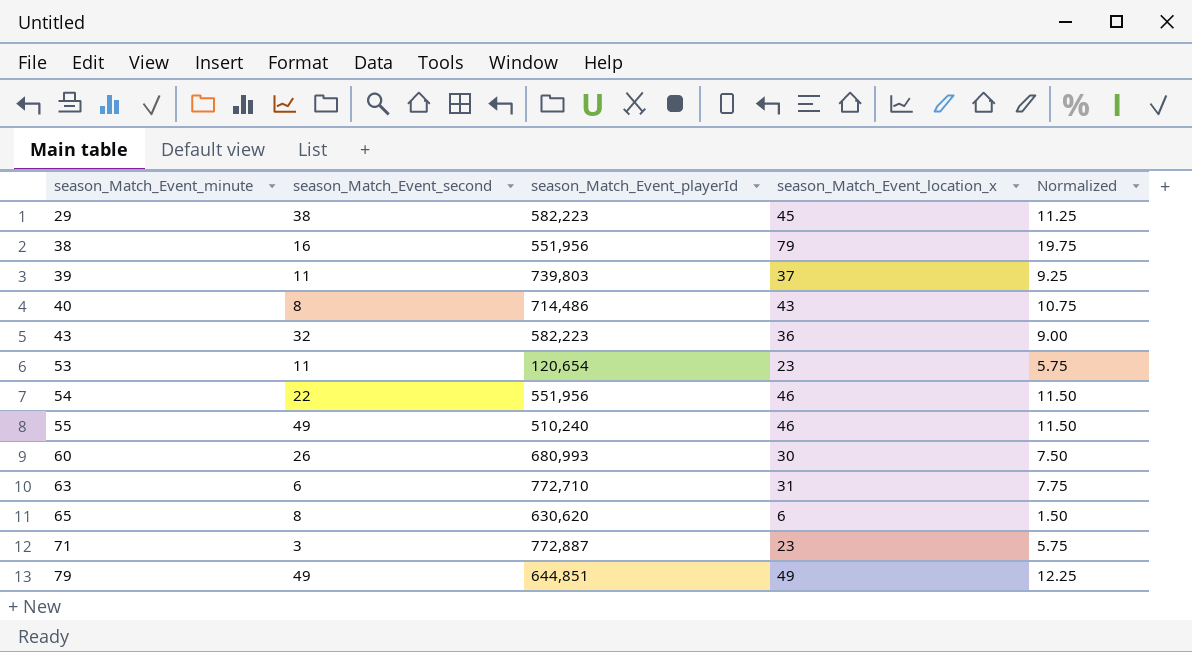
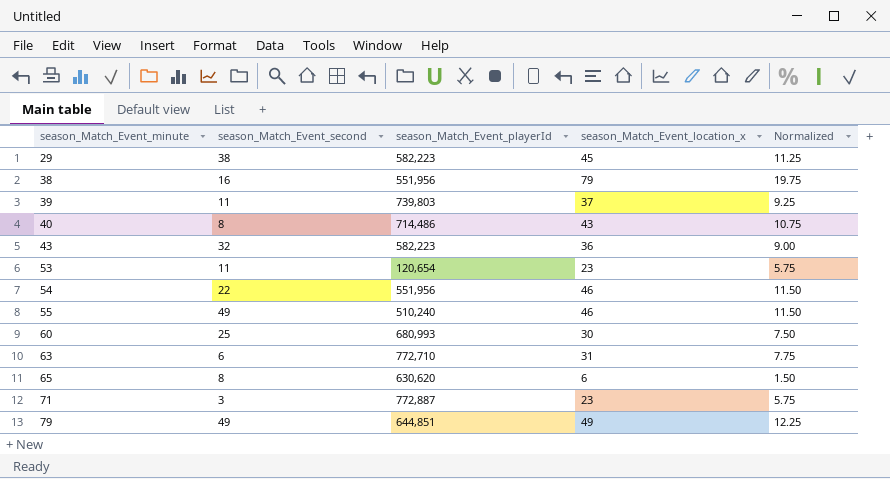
60 | season_Match_Event_second: 26 -> 25

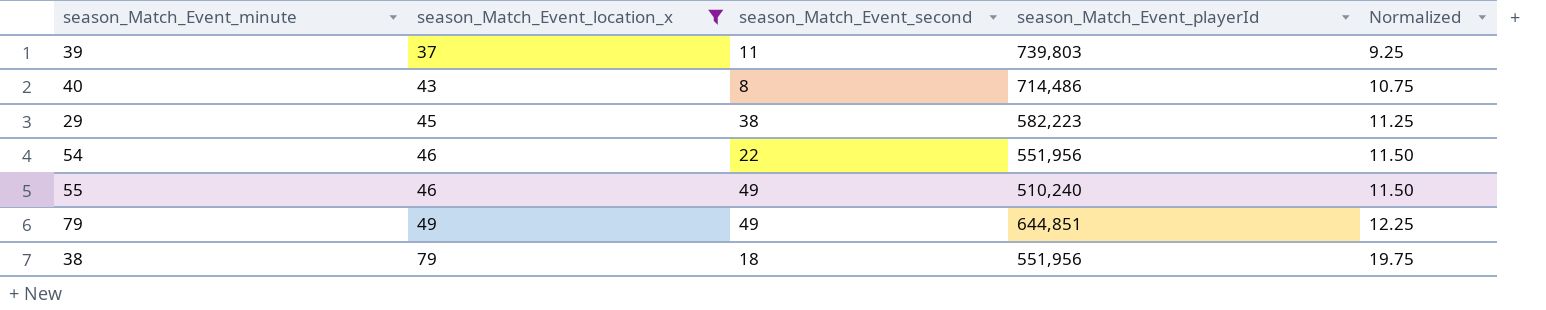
filter: none -> season_Match_Event_location_x >= 37
row order: season_Match_Event_minute ascending -> season_Match_Event_location_x ascending
column season_Match_Event_location_x | position: 4 -> 2
38 | season_Match_Event_second: 16 -> 18

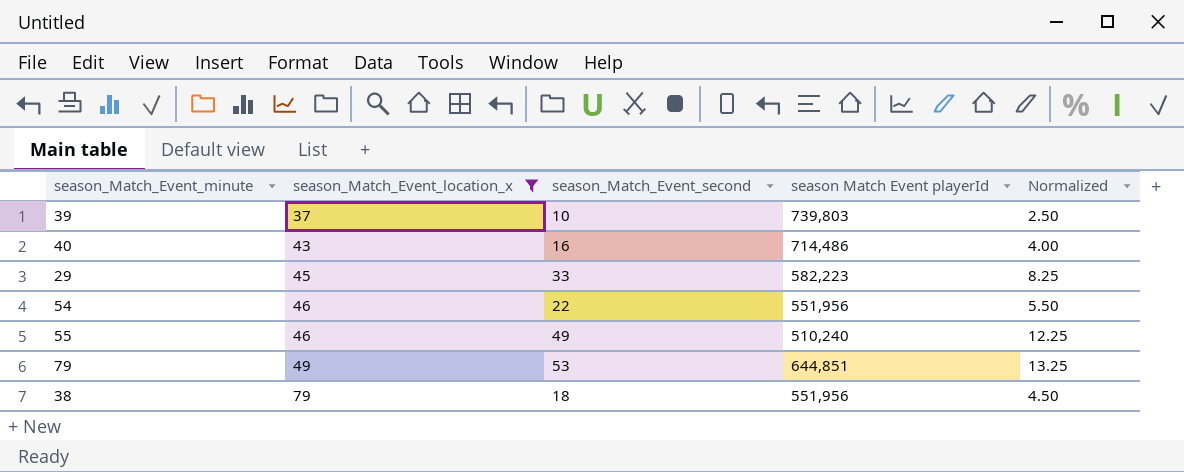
column name: season_Match_Event_playerId -> season Match Event playerId
column Normalized | formula: [season_Match_Event_location_x] * 0.25 -> [season_Match_Event_second] * 0.25
39 | season_Match_Event_second: 11 -> 10
40 | season_Match_Event_second: 8 -> 16
29 | season_Match_Event_second: 38 -> 33
79 | season_Match_Event_second: 49 -> 53

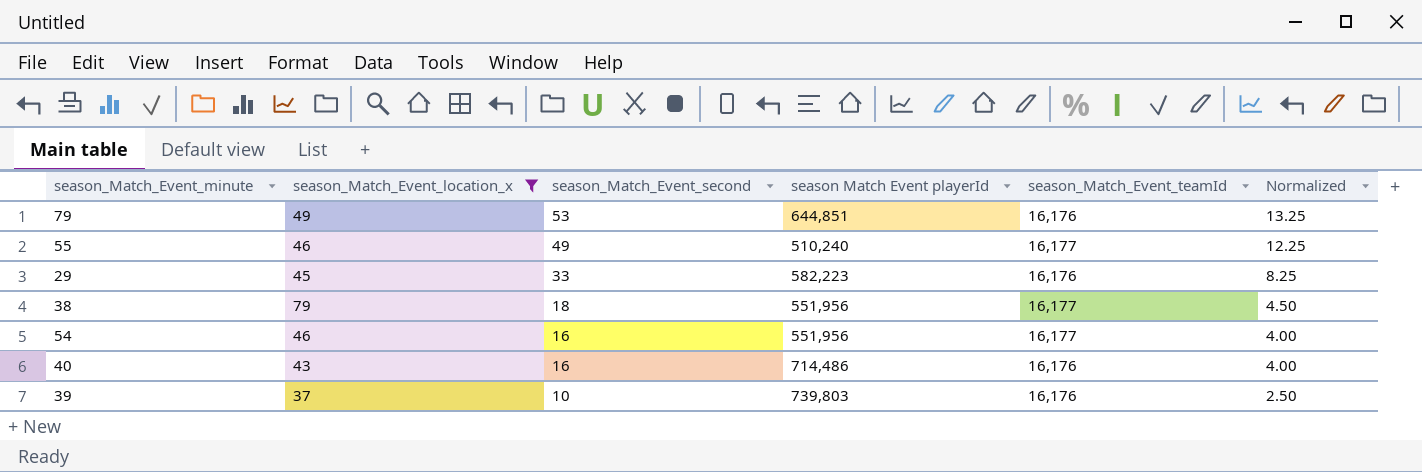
row order: season_Match_Event_location_x ascending -> season_Match_Event_second descending
column season_Match_Event_teamId | position: none -> 5
54 | season_Match_Event_second: 22 -> 16
54 | Normalized: 5.50 -> 4.00

